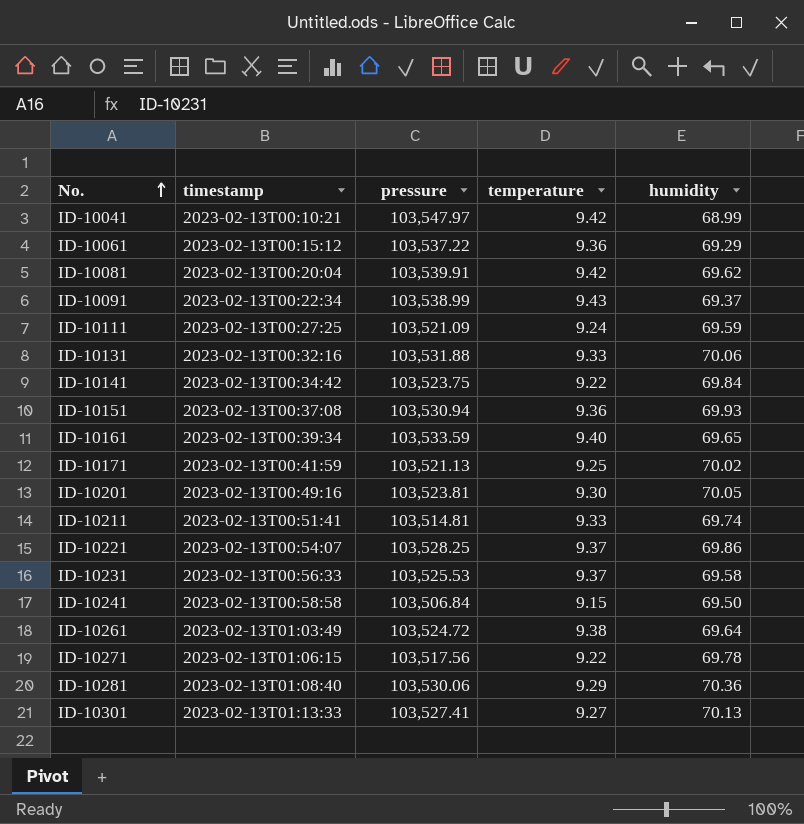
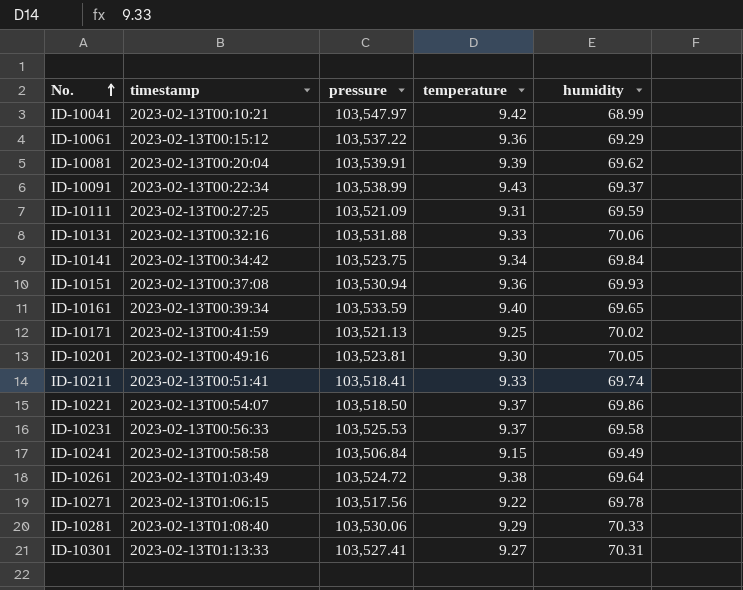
ID-10081 | temperature: 9.42 -> 9.39
ID-10111 | temperature: 9.24 -> 9.31
ID-10141 | temperature: 9.22 -> 9.34
ID-10211 | pressure: 103,514.81 -> 103,518.41
ID-10221 | pressure: 103,528.25 -> 103,518.50
ID-10241 | humidity: 69.50 -> 69.49
ID-10281 | humidity: 70.36 -> 70.33
ID-10301 | humidity: 70.13 -> 70.31

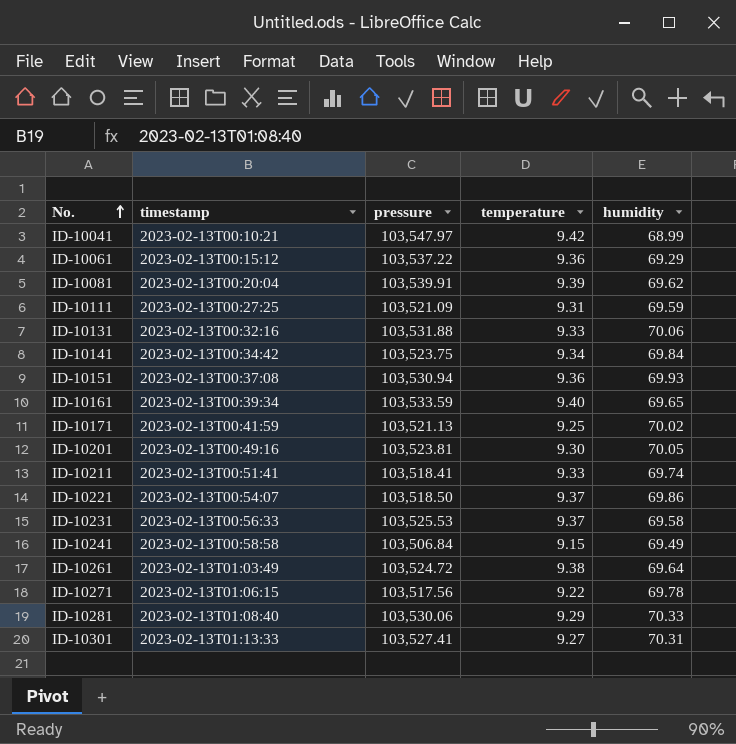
row ID-10091: 2023-02-13T00:22:34 | 103,538.99 | 9.43 | 69.37 -> none

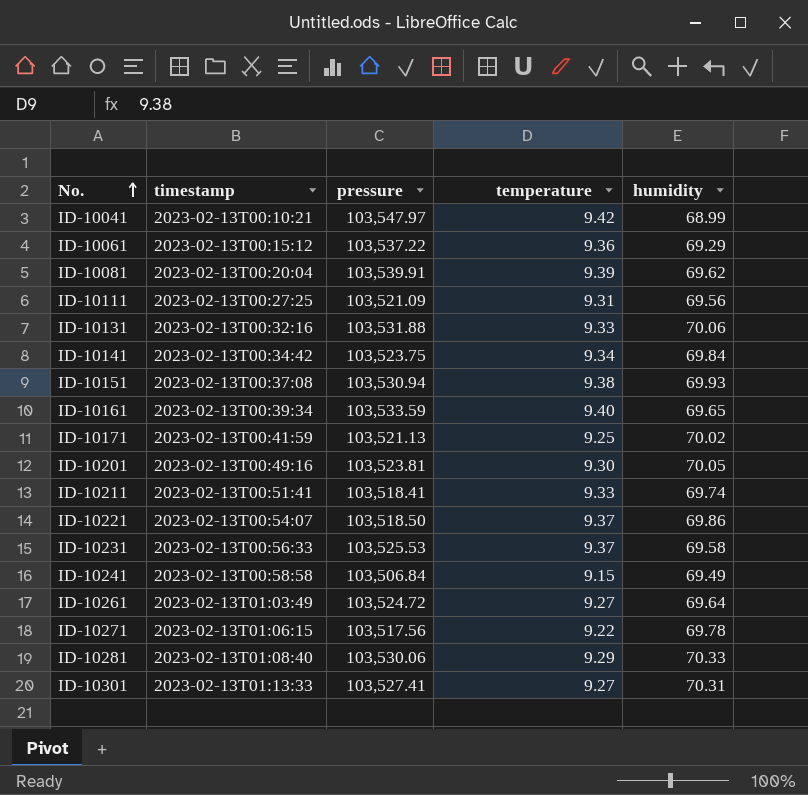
ID-10111 | humidity: 69.59 -> 69.56
ID-10151 | temperature: 9.36 -> 9.38
ID-10261 | temperature: 9.38 -> 9.27

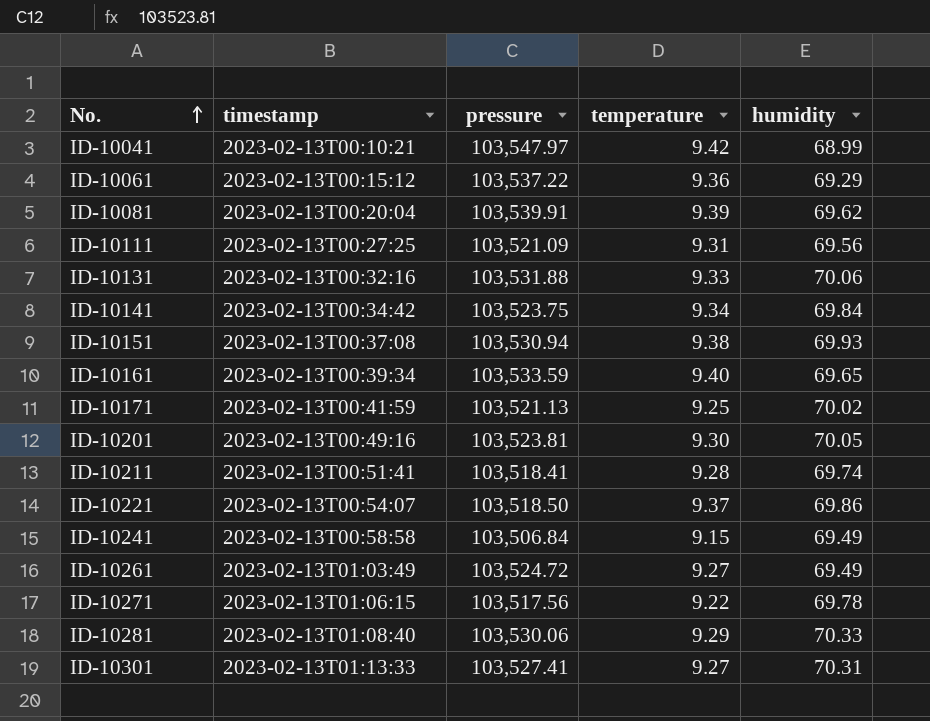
row ID-10231: 2023-02-13T00:56:33 | 103,525.53 | 9.37 | 69.58 -> none
ID-10211 | temperature: 9.33 -> 9.28
ID-10261 | humidity: 69.64 -> 69.49

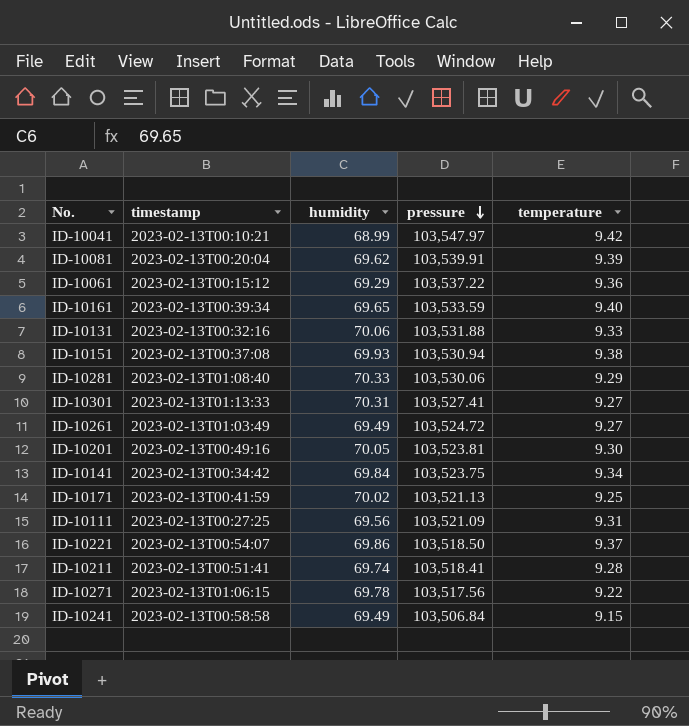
row order: No. ascending -> pressure descending
column humidity | position: 5 -> 3

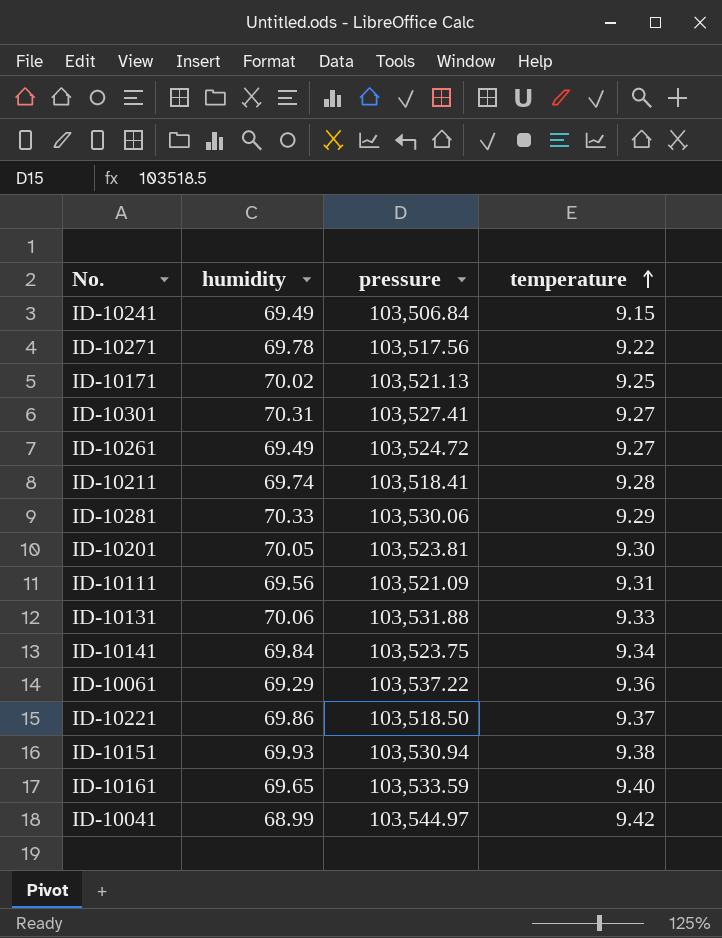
row order: pressure descending -> temperature ascending
column timestamp | position: 2 -> none
row ID-10081: 2023-02-13T00:20:04 | 69.62 | 103,539.91 | 9.39 -> none
ID-10041 | pressure: 103,547.97 -> 103,544.97

